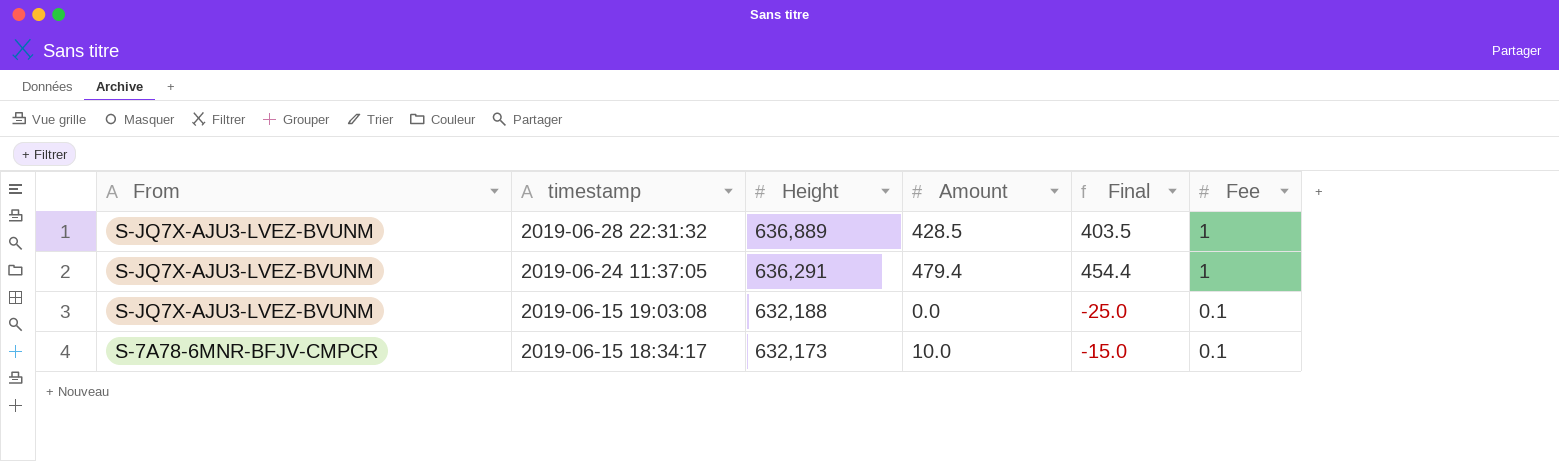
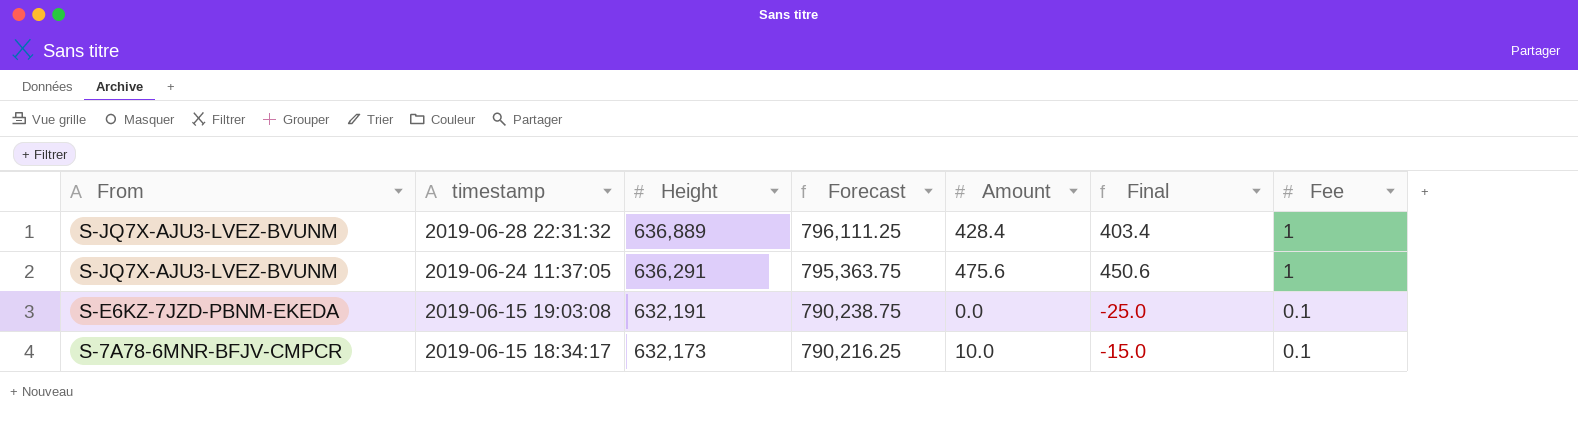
column Forecast | formula: none -> [Height] * 1.25
2019-06-28 22:31:32 | Amount: 428.5 -> 428.4
2019-06-28 22:31:32 | Final: 403.5 -> 403.4
2019-06-24 11:37:05 | Amount: 479.4 -> 475.6
2019-06-24 11:37:05 | Final: 454.4 -> 450.6
2019-06-15 19:03:08 | From: S-JQ7X-AJU3-LVEZ-BVUNM -> S-E6KZ-7JZD-PBNM-EKEDA
2019-06-15 19:03:08 | Height: 632,188 -> 632,191

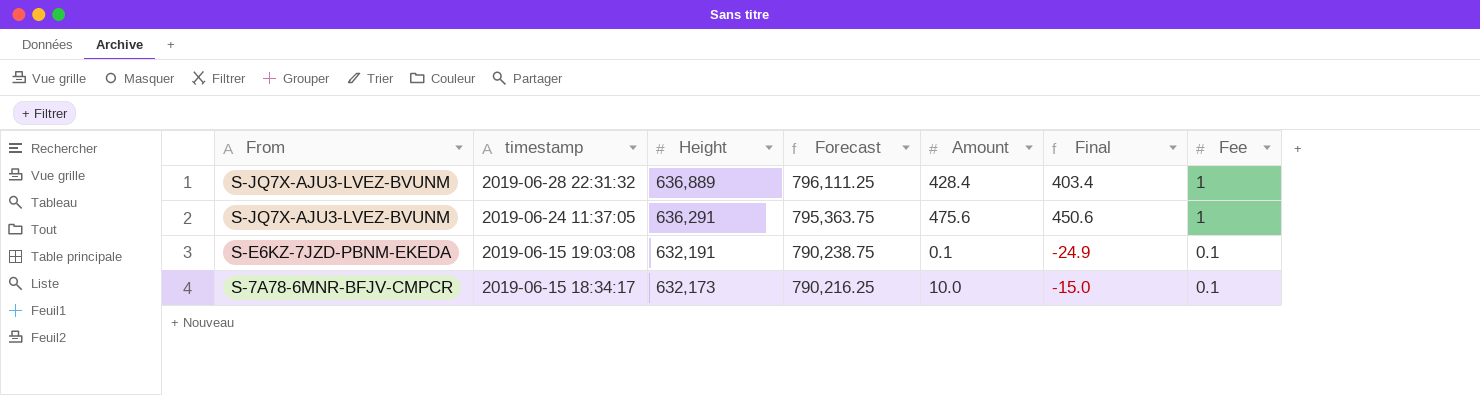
2019-06-15 19:03:08 | Amount: 0.0 -> 0.1
2019-06-15 19:03:08 | Final: -25.0 -> -24.9

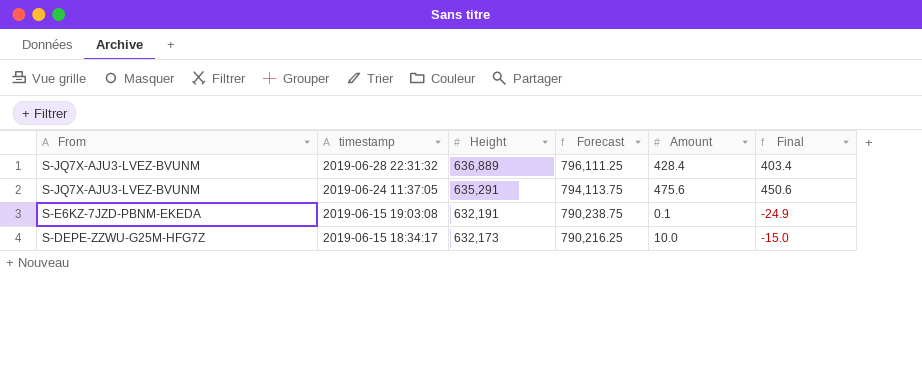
column Fee | position: 7 -> none
2019-06-24 11:37:05 | Height: 636,291 -> 635,291
2019-06-24 11:37:05 | Forecast: 795,363.75 -> 794,113.75
2019-06-15 18:34:17 | From: S-7A78-6MNR-BFJV-CMPCR -> S-DEPE-ZZWU-G25M-HFG7Z

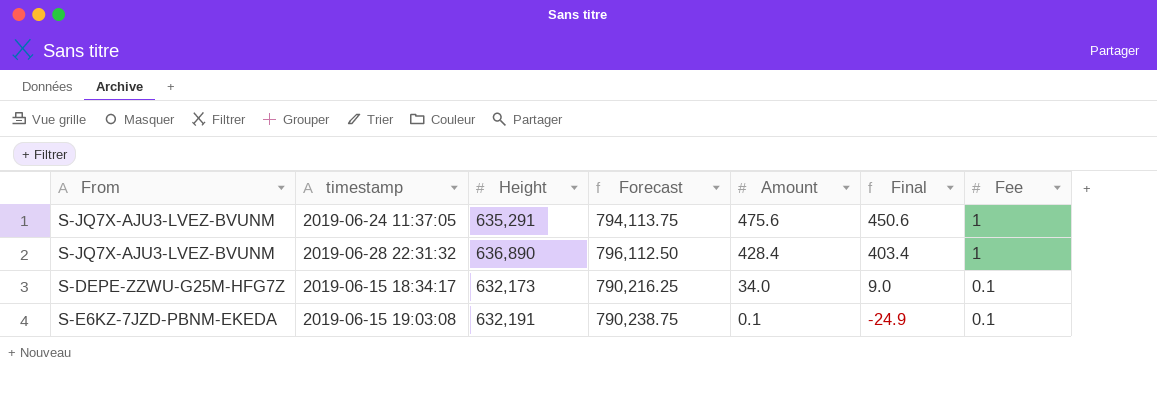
row order: From descending -> Amount descending
column Fee | position: none -> 7
2019-06-28 22:31:32 | Height: 636,889 -> 636,890
2019-06-28 22:31:32 | Forecast: 796,111.25 -> 796,112.50
2019-06-15 18:34:17 | Amount: 10.0 -> 34.0
2019-06-15 18:34:17 | Final: -15.0 -> 9.0

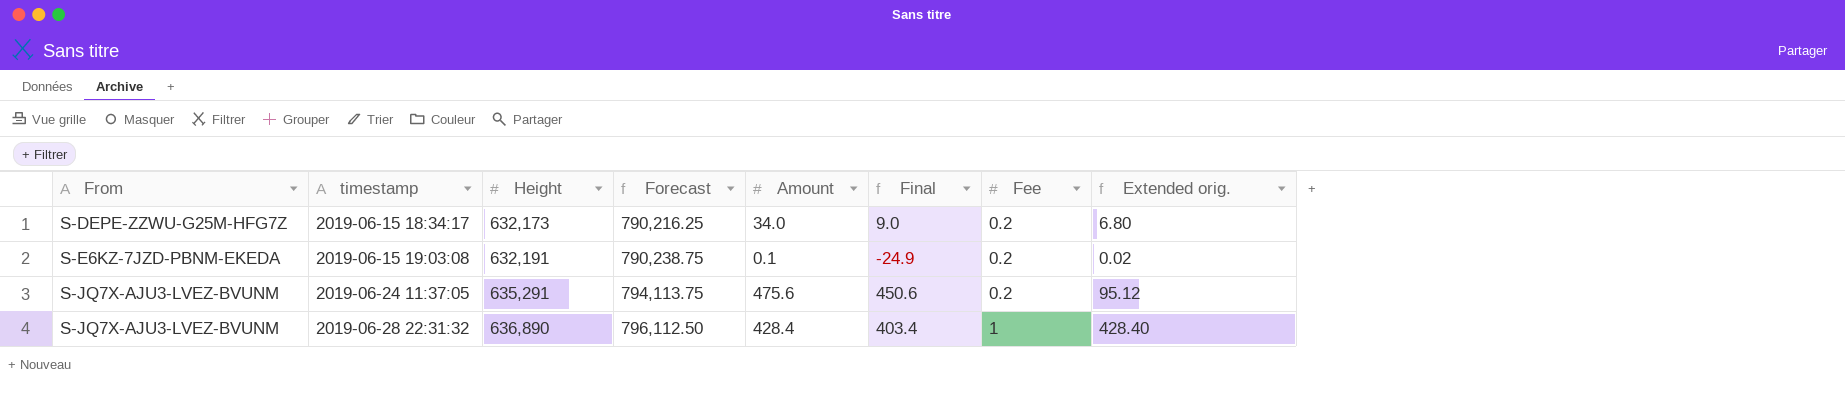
row order: Amount descending -> From ascending
column Extended orig. | formula: none -> [Amount] * [Fee]
2019-06-15 18:34:17 | Fee: 0.1 -> 0.2
2019-06-15 19:03:08 | Fee: 0.1 -> 0.2
2019-06-24 11:37:05 | Fee: 1 -> 0.2

